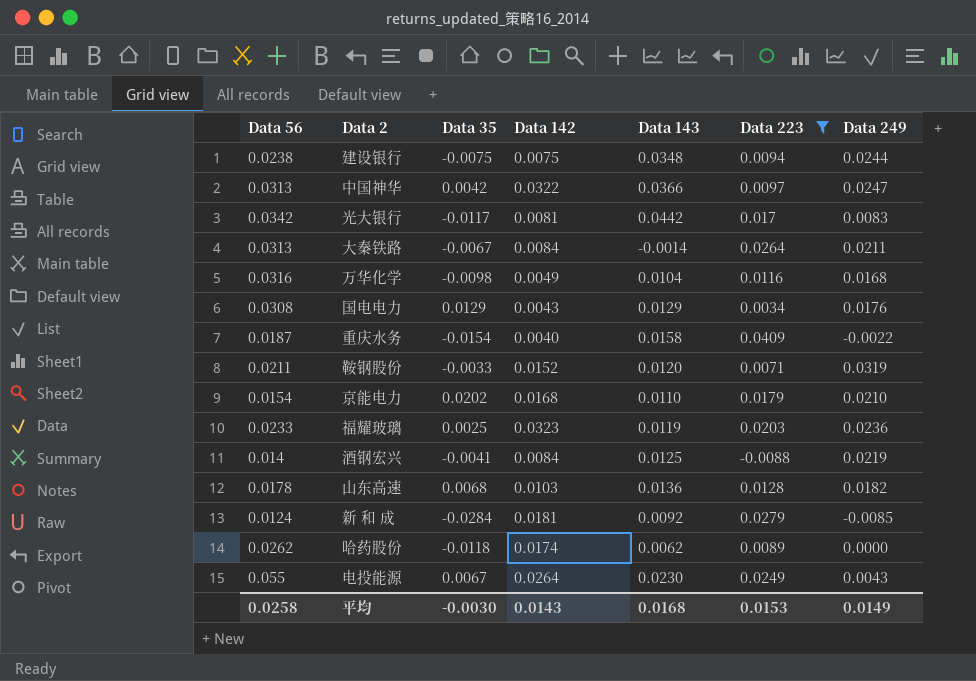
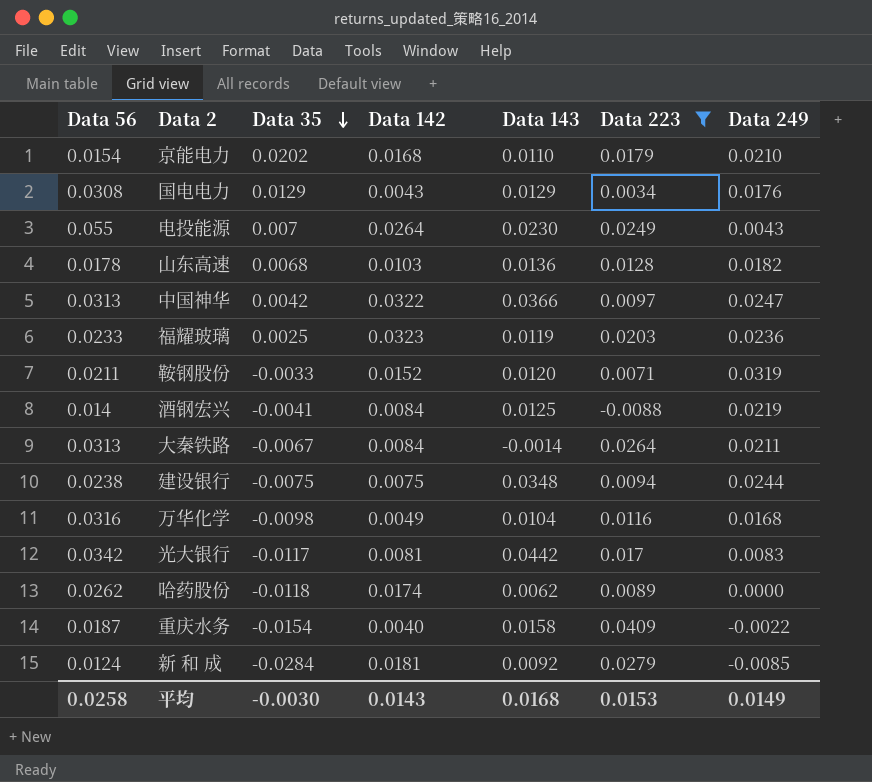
row order: none -> Data 35 descending
电投能源 | Data 35: 0.0067 -> 0.007

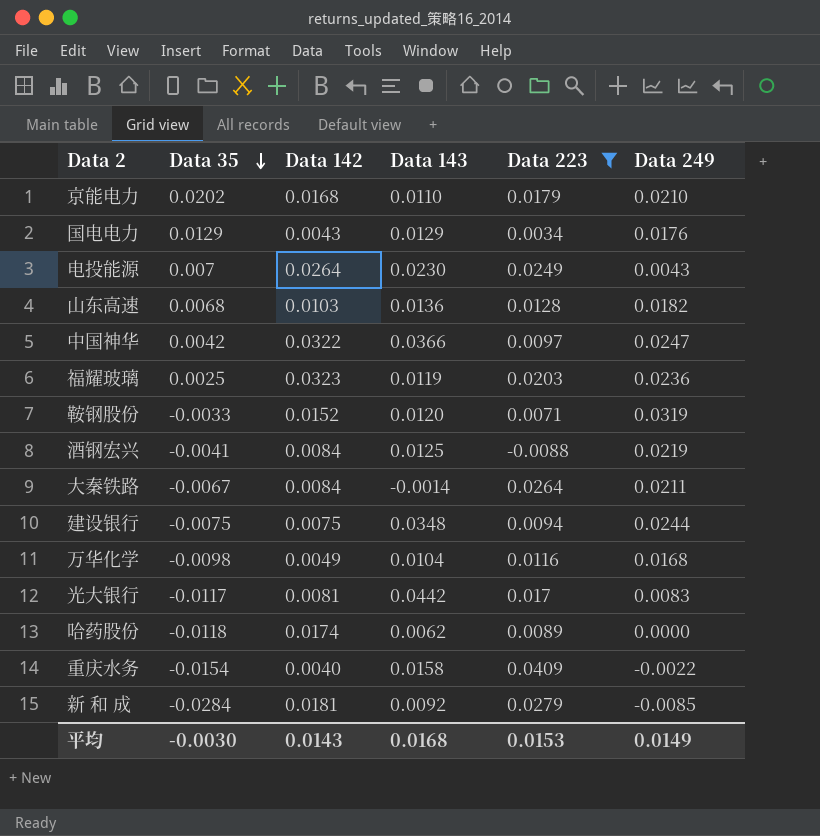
column Data 56 | position: 1 -> none

